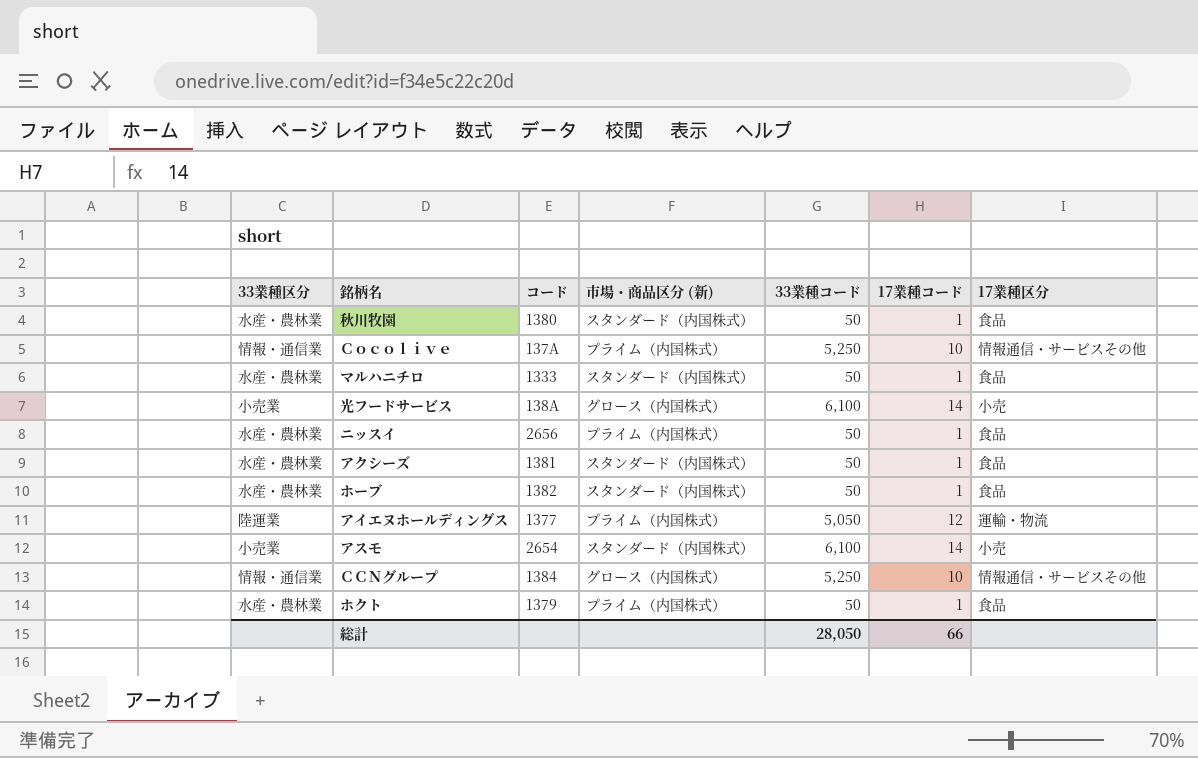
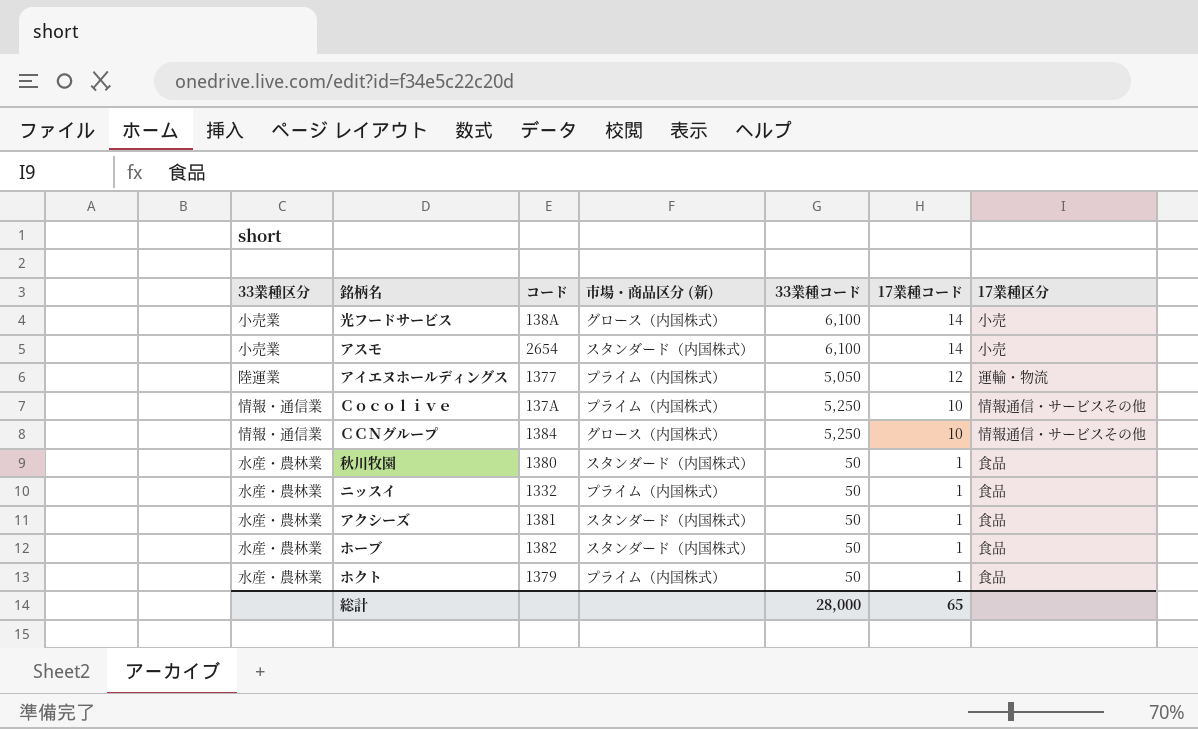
row order: none -> 17業種コード descending
row マルハニチロ: 水産・農林業 | 1333 | スタンダード（内国株式） | 50 | 1 | 食品 -> none
ニッスイ | コード: 2656 -> 1332
総計 | 33業種コード: 28,050 -> 28,000
総計 | 17業種コード: 66 -> 65

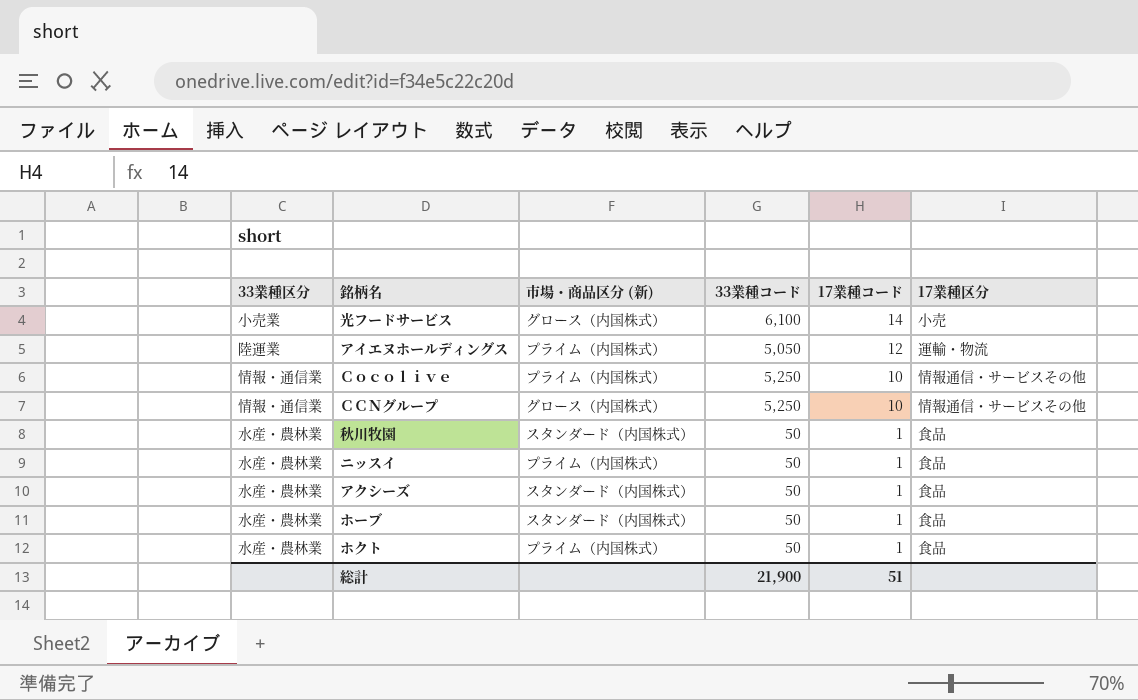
column コード | position: 3 -> none
row アスモ: 小売業 | 2654 | スタンダード（内国株式） | 6,100 | 14 | 小売 -> none
総計 | 33業種コード: 28,000 -> 21,900
総計 | 17業種コード: 65 -> 51

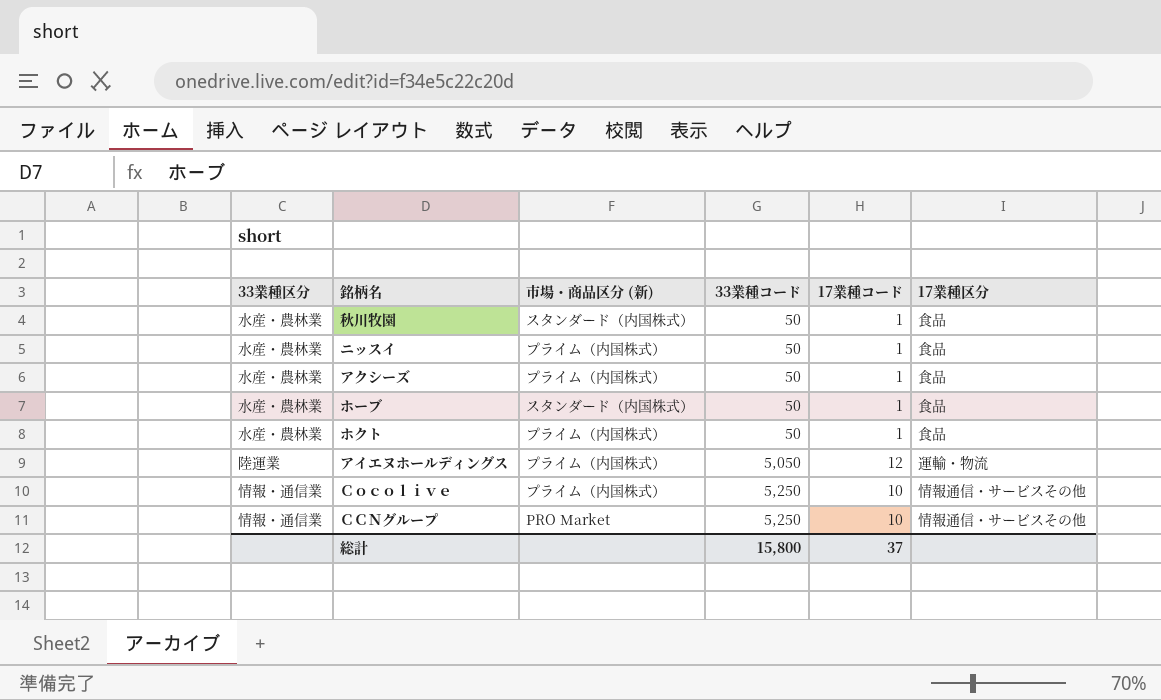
row order: 17業種コード descending -> 33業種コード ascending
row 光フードサービス: 小売業 | グロース（内国株式） | 6,100 | 14 | 小売 -> none
アクシーズ | 市場・商品区分 (新): スタンダード（内国株式） -> プライム（内国株式）
ＣＣＮグループ | 市場・商品区分 (新): グロース（内国株式） -> PRO Market
総計 | 33業種コード: 21,900 -> 15,800
総計 | 17業種コード: 51 -> 37

